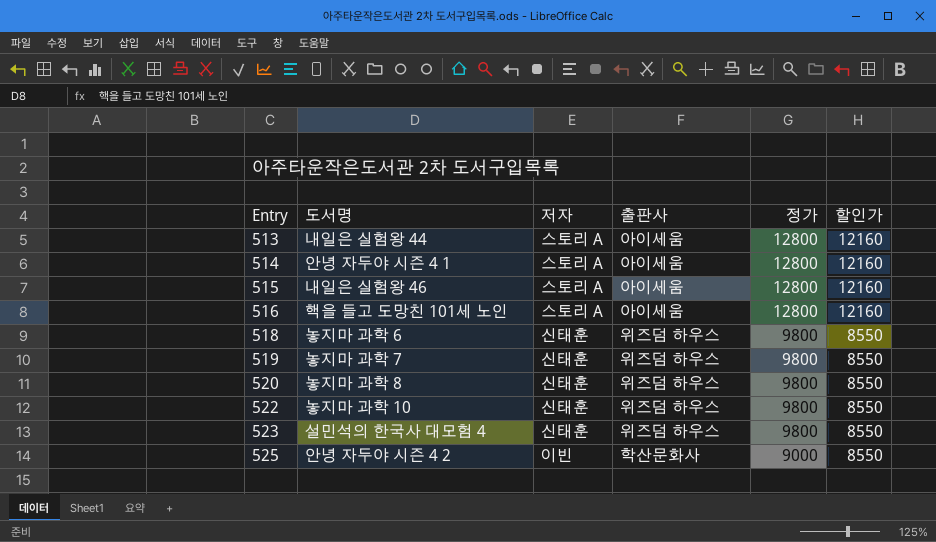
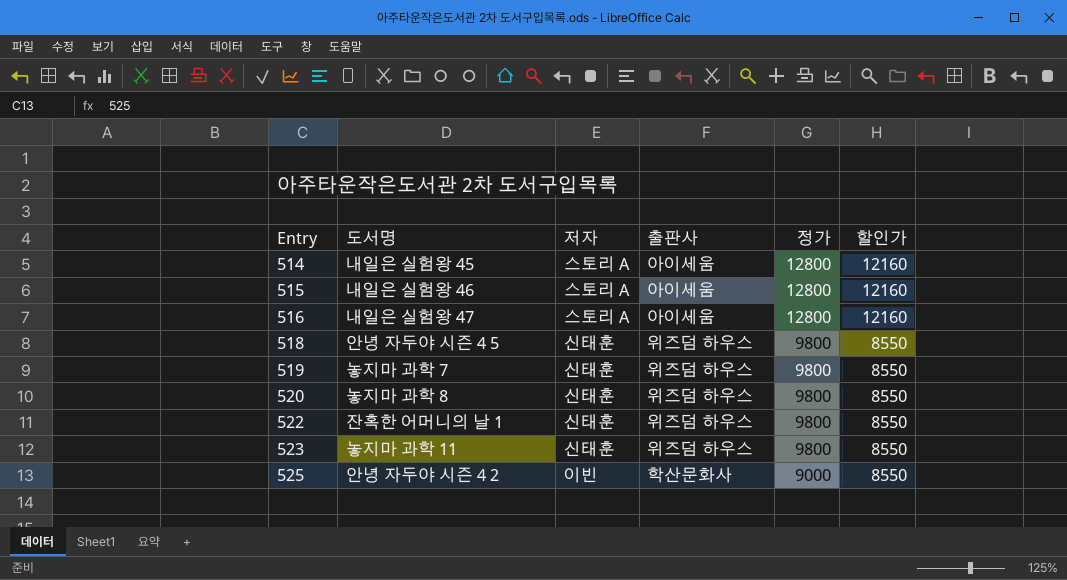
row 513: 내일은 실험왕 44 | 스토리 A | 아이세움 | 12800 | 12160 -> none
514 | 도서명: 안녕 자두야 시즌 4 1 -> 내일은 실험왕 45
516 | 도서명: 핵을 들고 도망친 101세 노인 -> 내일은 실험왕 47
518 | 도서명: 놓지마 과학 6 -> 안녕 자두야 시즌 4 5
522 | 도서명: 놓지마 과학 10 -> 잔혹한 어머니의 날 1
523 | 도서명: 설민석의 한국사 대모험 4 -> 놓지마 과학 11

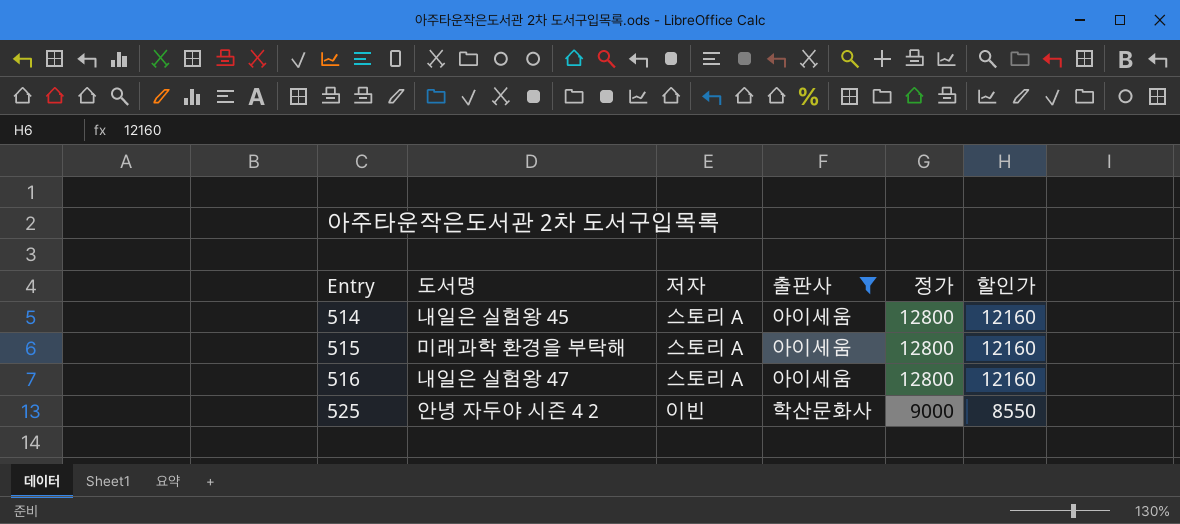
filter: none -> 출판사 != 위즈덤 하우스
515 | 도서명: 내일은 실험왕 46 -> 미래과학 환경을 부탁해

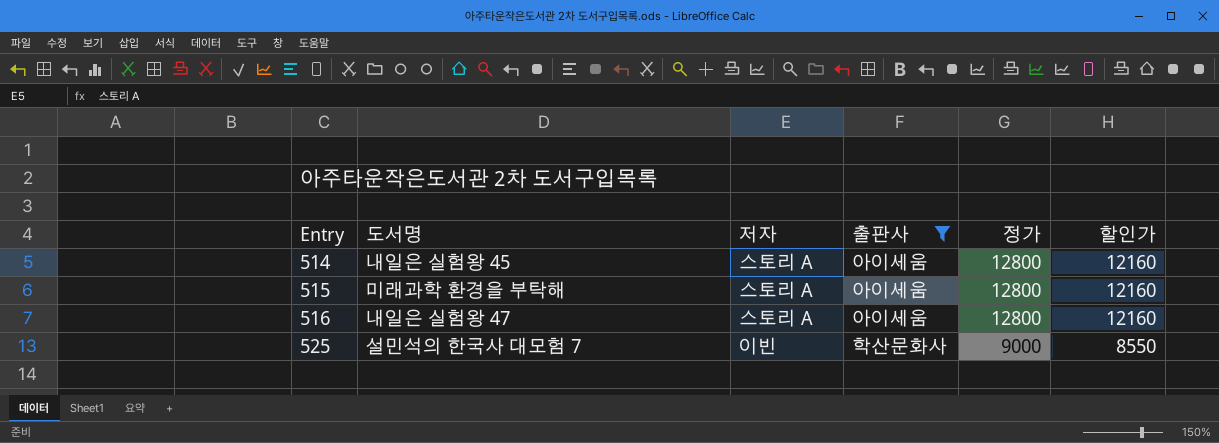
525 | 도서명: 안녕 자두야 시즌 4 2 -> 설민석의 한국사 대모험 7

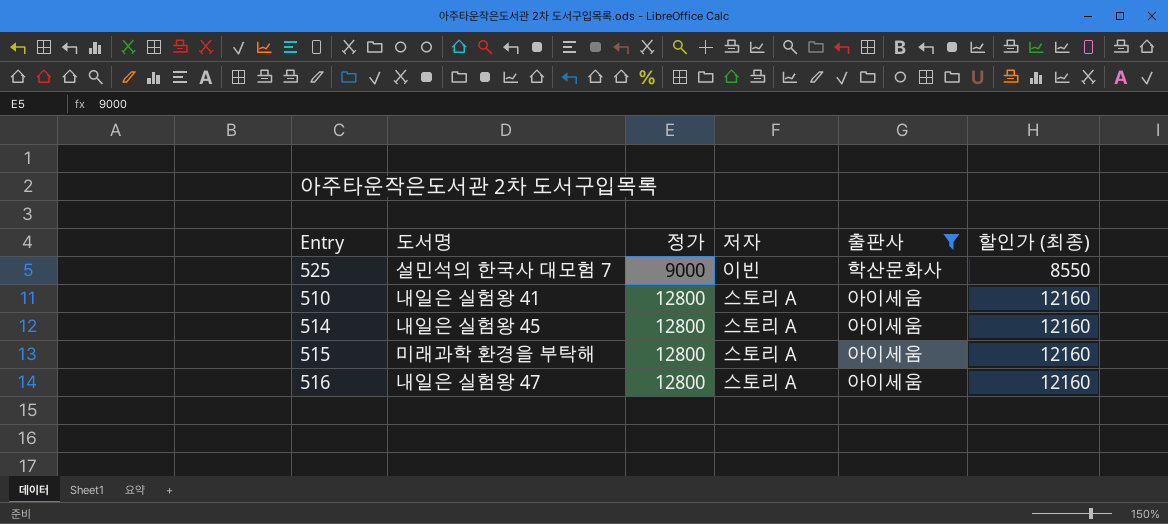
row order: Entry ascending -> 정가 ascending
column 정가 | position: 5 -> 3
column name: 할인가 -> 할인가 (최종)
row 510: none -> 내일은 실험왕 41 | 12800 | 스토리 A | 아이세움 | 12160

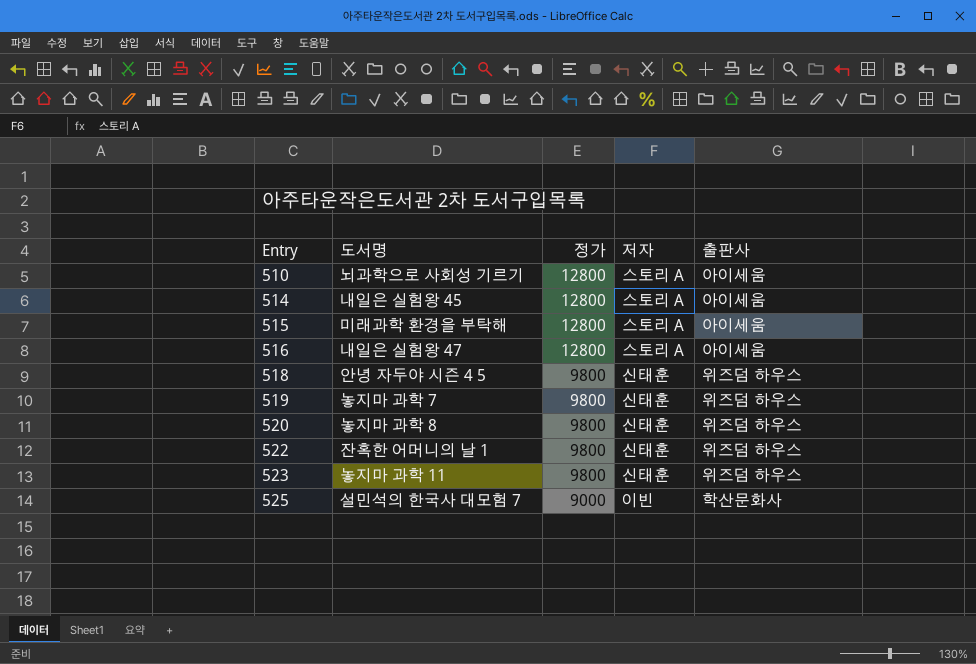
filter: 출판사 != 위즈덤 하우스 -> none
row order: 정가 ascending -> Entry ascending
column 할인가 (최종) | position: 6 -> none
510 | 도서명: 내일은 실험왕 41 -> 뇌과학으로 사회성 기르기

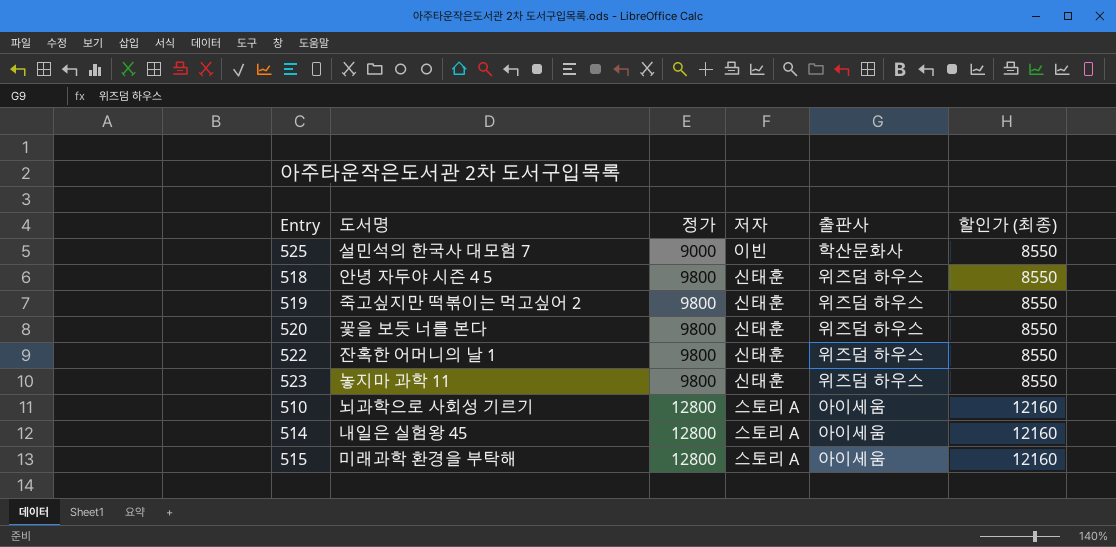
row order: Entry ascending -> 정가 ascending
column 할인가 (최종) | position: none -> 6
row 516: 내일은 실험왕 47 | 12800 | 스토리 A | 아이세움 -> none
519 | 도서명: 놓지마 과학 7 -> 죽고싶지만 떡볶이는 먹고싶어 2
520 | 도서명: 놓지마 과학 8 -> 꽃을 보듯 너를 본다

